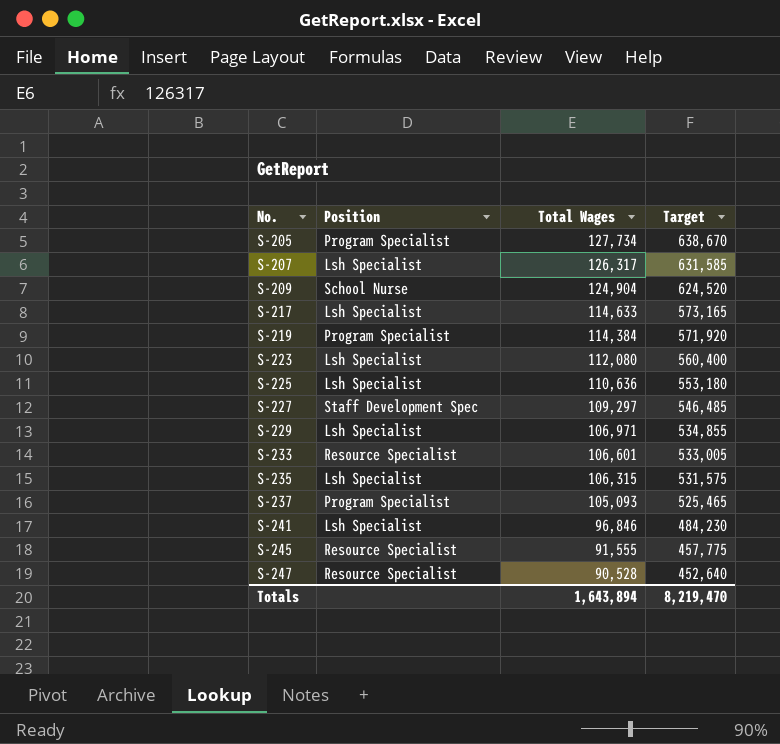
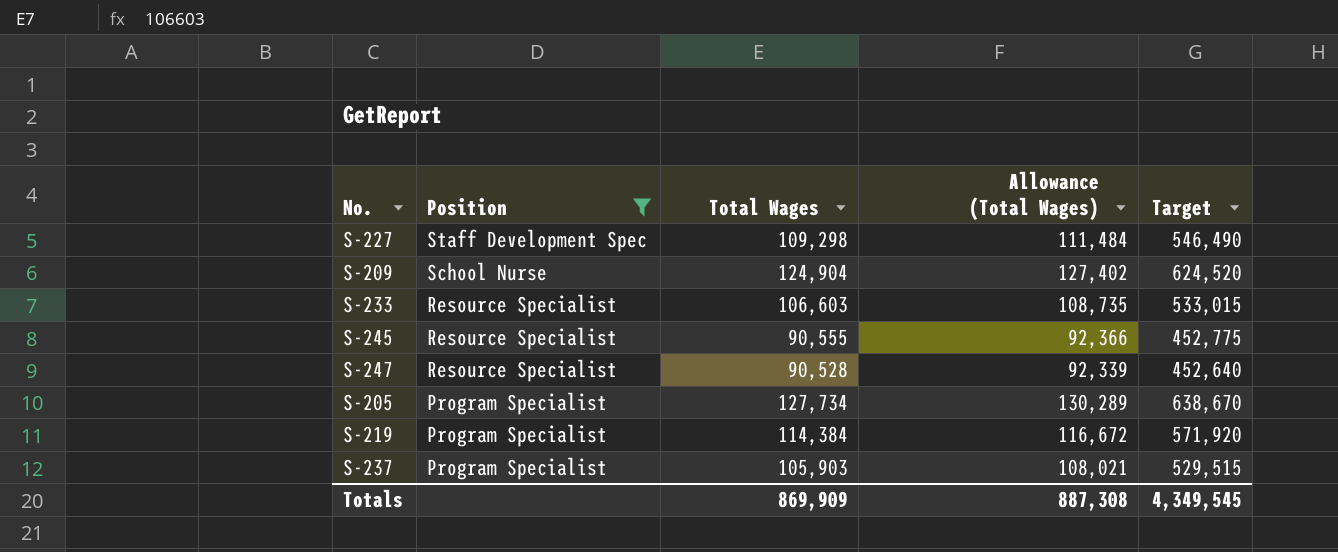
filter: none -> Position != Lsh Specialist
row order: No. ascending -> Position descending
column Allowance (Total Wages) | formula: none -> [Total Wages] * 1.02
S-227 | Total Wages: 109,297 -> 109,298
S-227 | Target: 546,485 -> 546,490
S-233 | Total Wages: 106,601 -> 106,603
S-233 | Target: 533,005 -> 533,015
S-245 | Total Wages: 91,555 -> 90,555
S-245 | Target: 457,775 -> 452,775
S-237 | Total Wages: 105,093 -> 105,903
S-237 | Target: 525,465 -> 529,515
Totals | Total Wages: 1,643,894 -> 869,909
Totals | Target: 8,219,470 -> 4,349,545

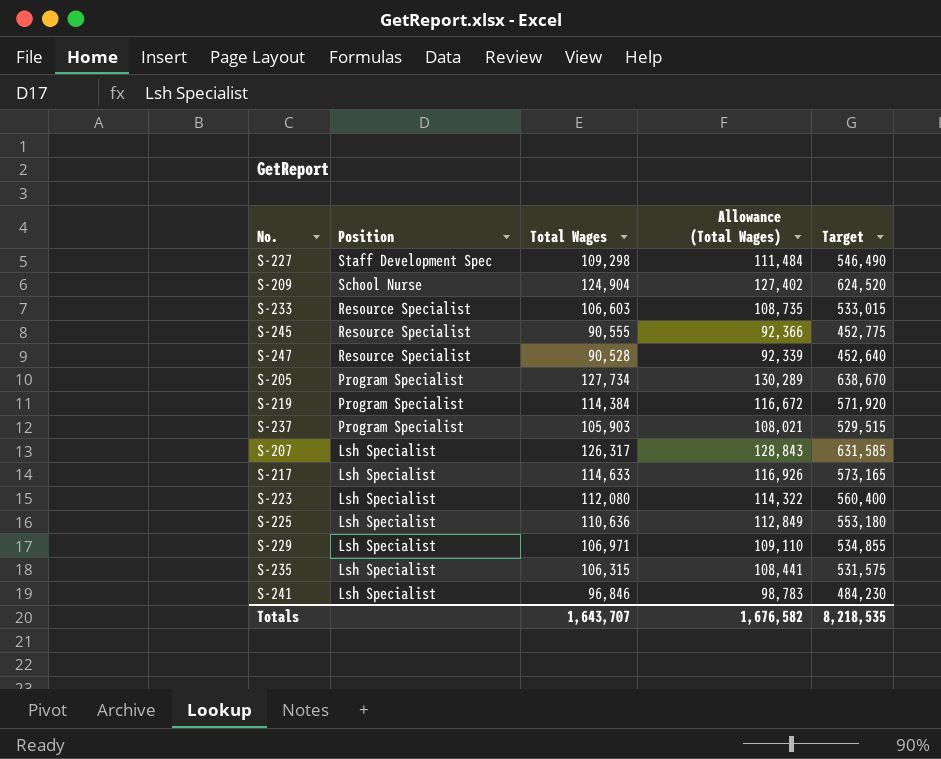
filter: Position != Lsh Specialist -> none
Totals | Total Wages: 869,909 -> 1,643,707
Totals | Allowance (Total Wages): 887,308 -> 1,676,582
Totals | Target: 4,349,545 -> 8,218,535

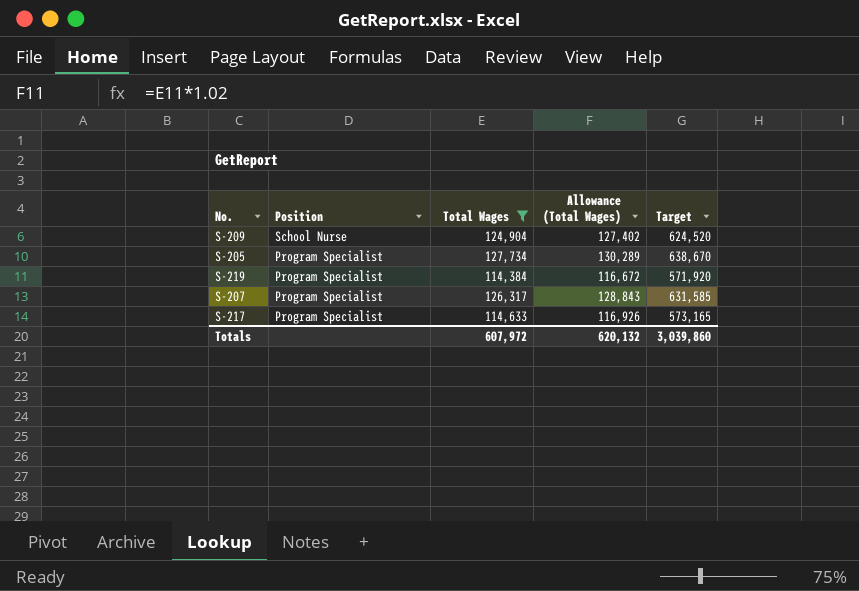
filter: none -> Total Wages >= 114,384
S-207 | Position: Lsh Specialist -> Program Specialist
S-217 | Position: Lsh Specialist -> Program Specialist
Totals | Total Wages: 1,643,707 -> 607,972
Totals | Allowance (Total Wages): 1,676,582 -> 620,132
Totals | Target: 8,218,535 -> 3,039,860

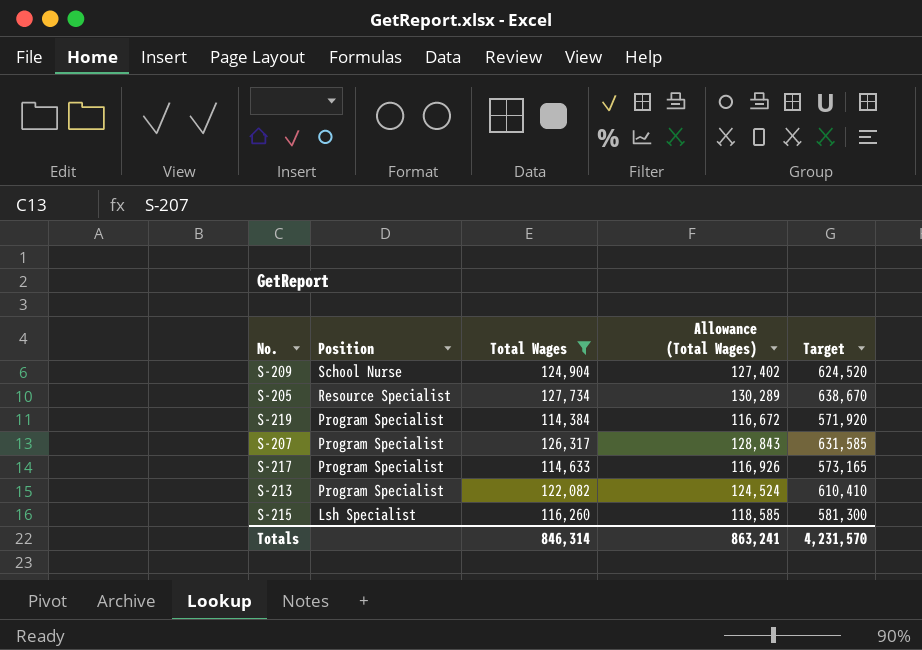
S-205 | Position: Program Specialist -> Resource Specialist
row S-213: none -> Program Specialist | 122,082 | 124,524 | 610,410
row S-215: none -> Lsh Specialist | 116,260 | 118,585 | 581,300
Totals | Total Wages: 607,972 -> 846,314
Totals | Allowance (Total Wages): 620,132 -> 863,241
Totals | Target: 3,039,860 -> 4,231,570

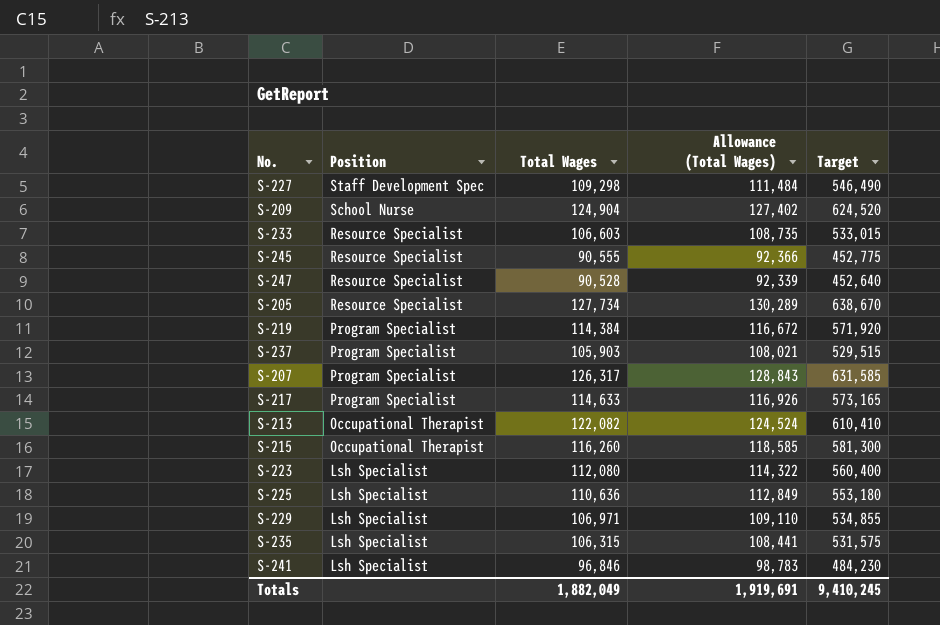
filter: Total Wages >= 114,384 -> none
S-213 | Position: Program Specialist -> Occupational Therapist
S-215 | Position: Lsh Specialist -> Occupational Therapist
Totals | Total Wages: 846,314 -> 1,882,049
Totals | Allowance (Total Wages): 863,241 -> 1,919,691
Totals | Target: 4,231,570 -> 9,410,245

